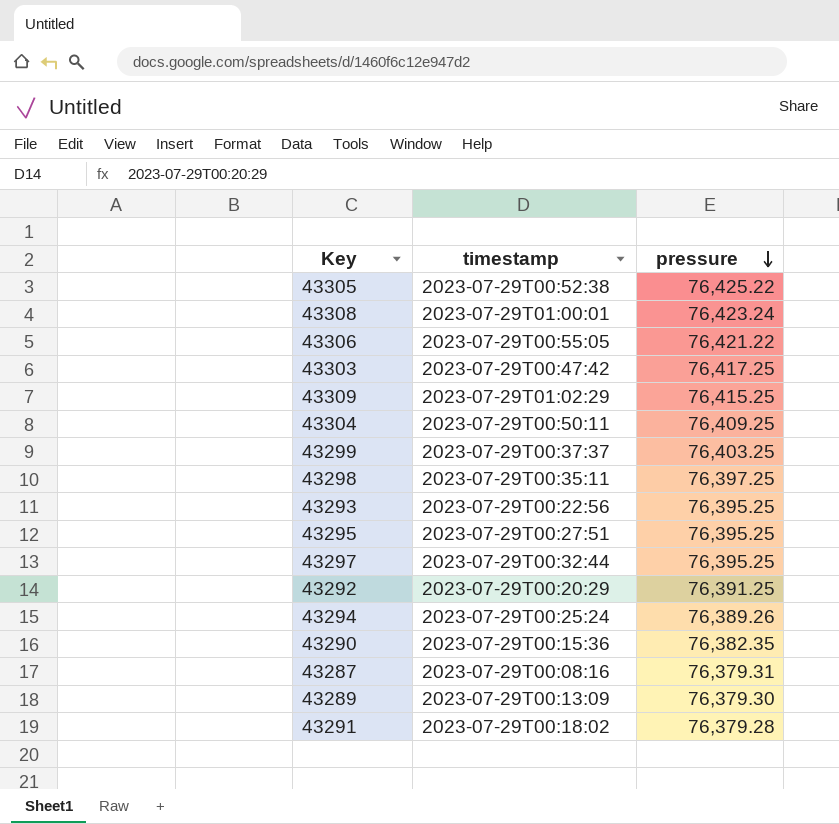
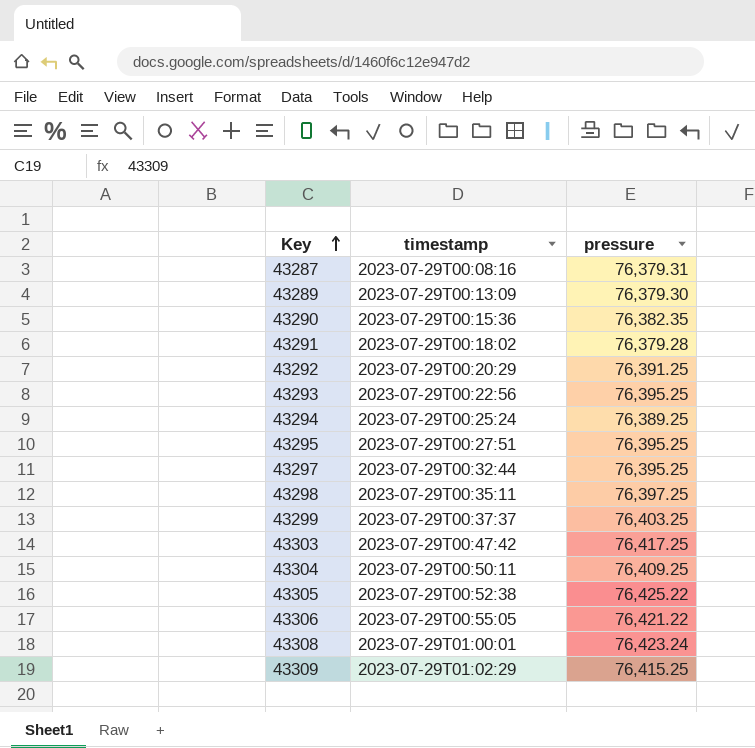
row order: pressure descending -> Key ascending
43294 | pressure: 76,389.26 -> 76,389.25

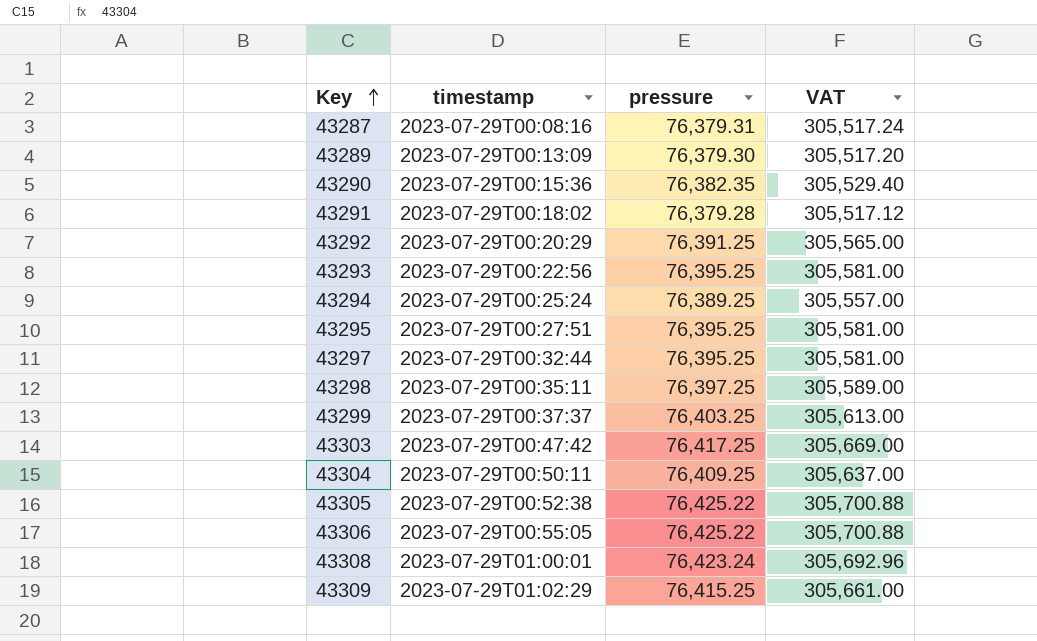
column VAT | formula: none -> [pressure] * 4
43306 | pressure: 76,421.22 -> 76,425.22

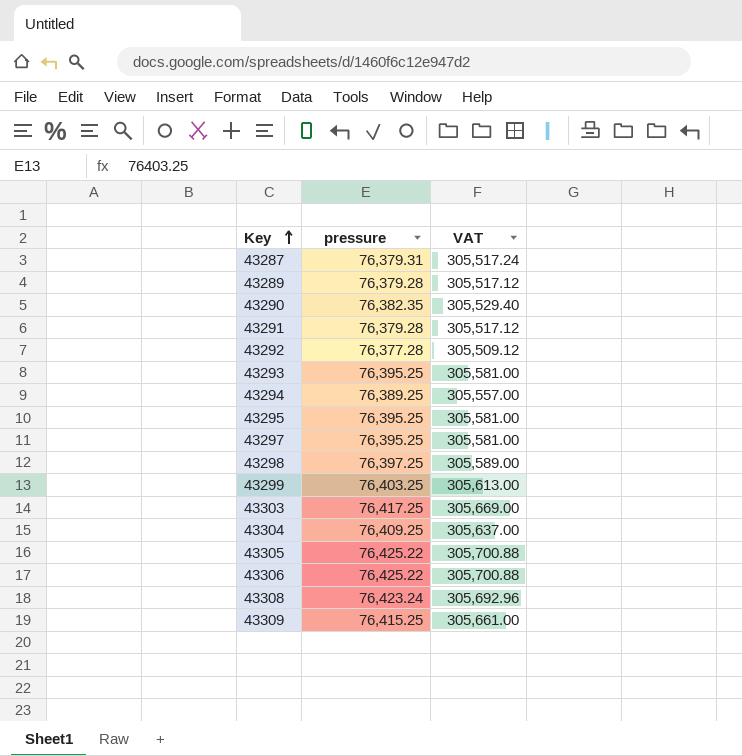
column timestamp | position: 2 -> none
43289 | pressure: 76,379.30 -> 76,379.28
43289 | VAT: 305,517.20 -> 305,517.12
43292 | pressure: 76,391.25 -> 76,377.28
43292 | VAT: 305,565.00 -> 305,509.12

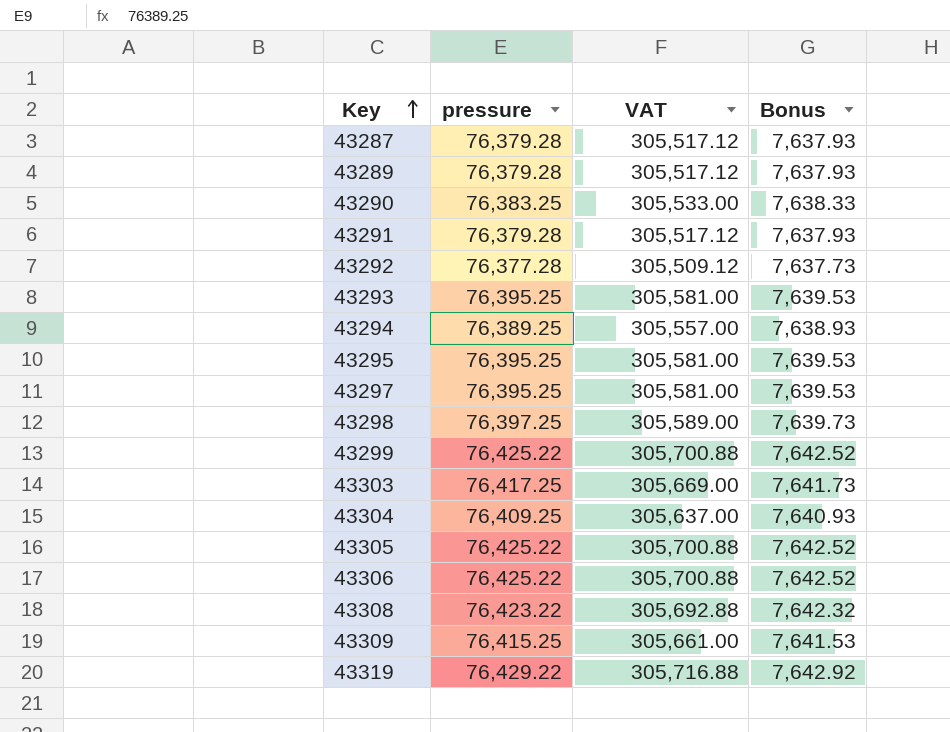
column Bonus | formula: none -> [pressure] * 0.1
43287 | pressure: 76,379.31 -> 76,379.28
43287 | VAT: 305,517.24 -> 305,517.12
43290 | pressure: 76,382.35 -> 76,383.25
43290 | VAT: 305,529.40 -> 305,533.00
43299 | pressure: 76,403.25 -> 76,425.22
43299 | VAT: 305,613.00 -> 305,700.88
43308 | pressure: 76,423.24 -> 76,423.22
43308 | VAT: 305,692.96 -> 305,692.88
row 43319: none -> 76,429.22 | 305,716.88 | 7,642.92

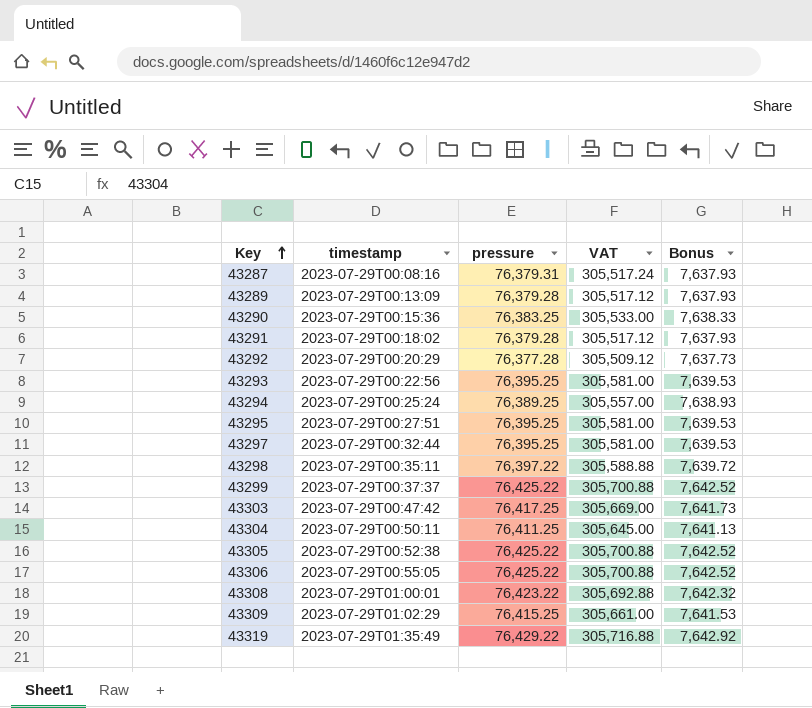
column timestamp | position: none -> 2
43287 | pressure: 76,379.28 -> 76,379.31
43287 | VAT: 305,517.12 -> 305,517.24
43298 | pressure: 76,397.25 -> 76,397.22
43298 | VAT: 305,589.00 -> 305,588.88
43298 | Bonus: 7,639.73 -> 7,639.72
43304 | pressure: 76,409.25 -> 76,411.25
43304 | VAT: 305,637.00 -> 305,645.00
43304 | Bonus: 7,640.93 -> 7,641.13

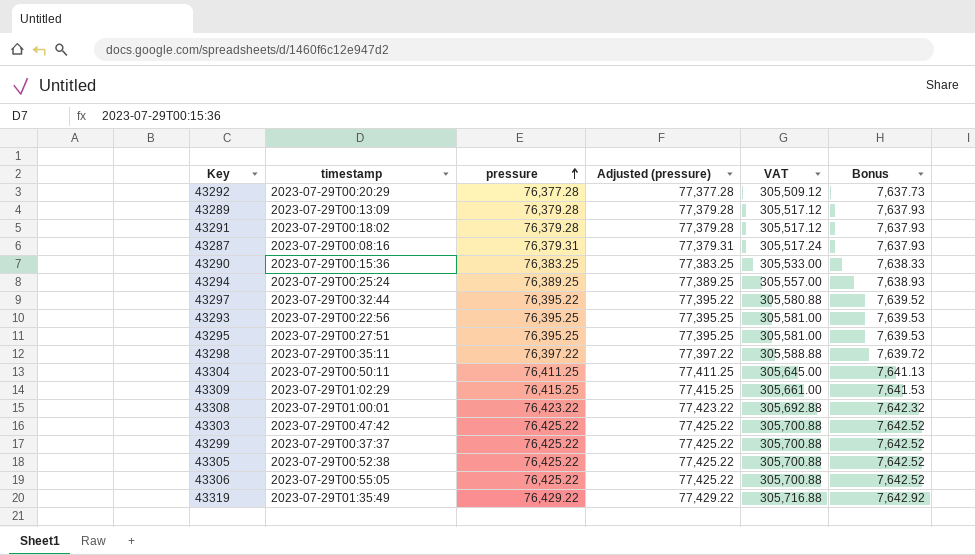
row order: Key ascending -> pressure ascending
column Adjusted (pressure) | formula: none -> [pressure] + 1000
43297 | pressure: 76,395.25 -> 76,395.22
43297 | VAT: 305,581.00 -> 305,580.88
43297 | Bonus: 7,639.53 -> 7,639.52
43303 | pressure: 76,417.25 -> 76,425.22
43303 | VAT: 305,669.00 -> 305,700.88
43303 | Bonus: 7,641.73 -> 7,642.52

